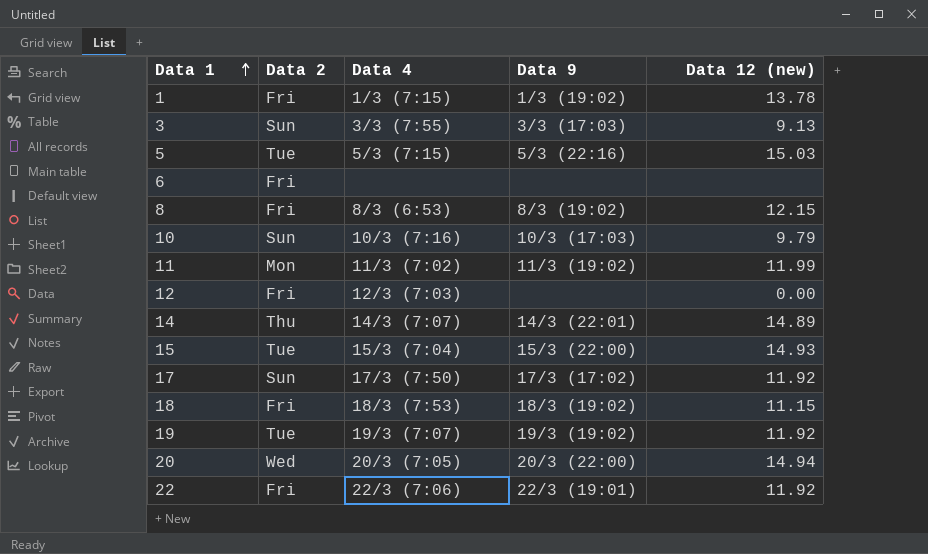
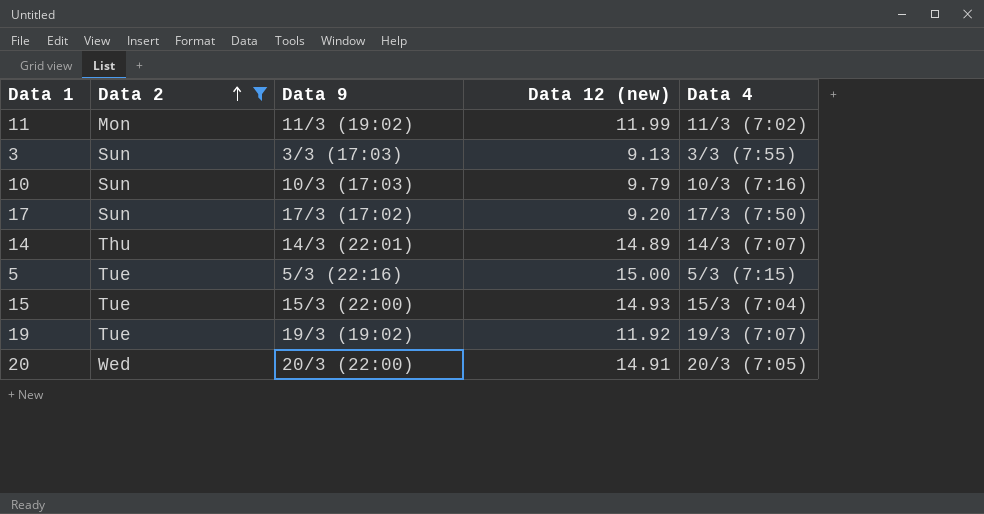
filter: none -> Data 2 != Fri
row order: Data 1 ascending -> Data 2 ascending
column Data 4 | position: 3 -> 5
17 | Data 12 (new): 11.92 -> 9.20
5 | Data 12 (new): 15.03 -> 15.00
20 | Data 12 (new): 14.94 -> 14.91

